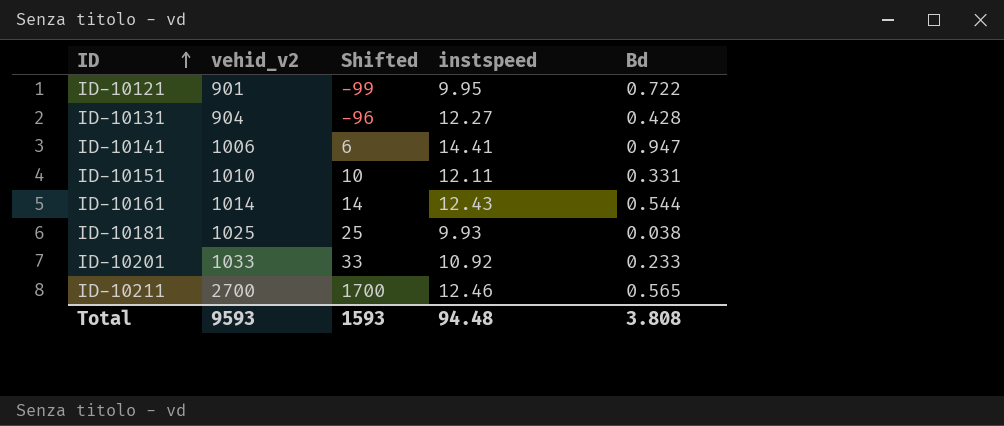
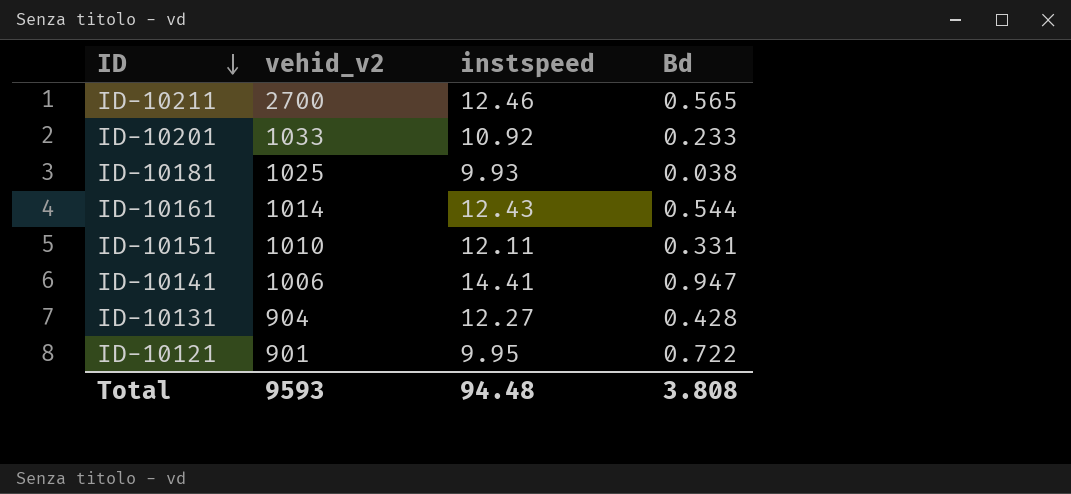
row order: ID ascending -> ID descending
column Shifted | formula: [vehid_v2] - 1000 -> none

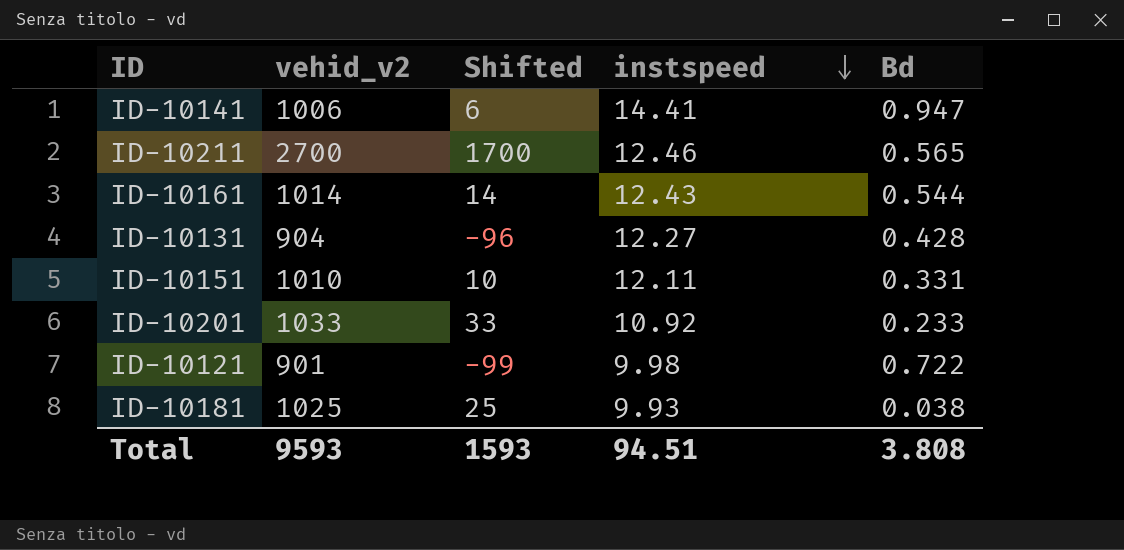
row order: ID descending -> instspeed descending
column Shifted | formula: none -> [vehid_v2] - 1000
ID-10121 | instspeed: 9.95 -> 9.98
Total | instspeed: 94.48 -> 94.51

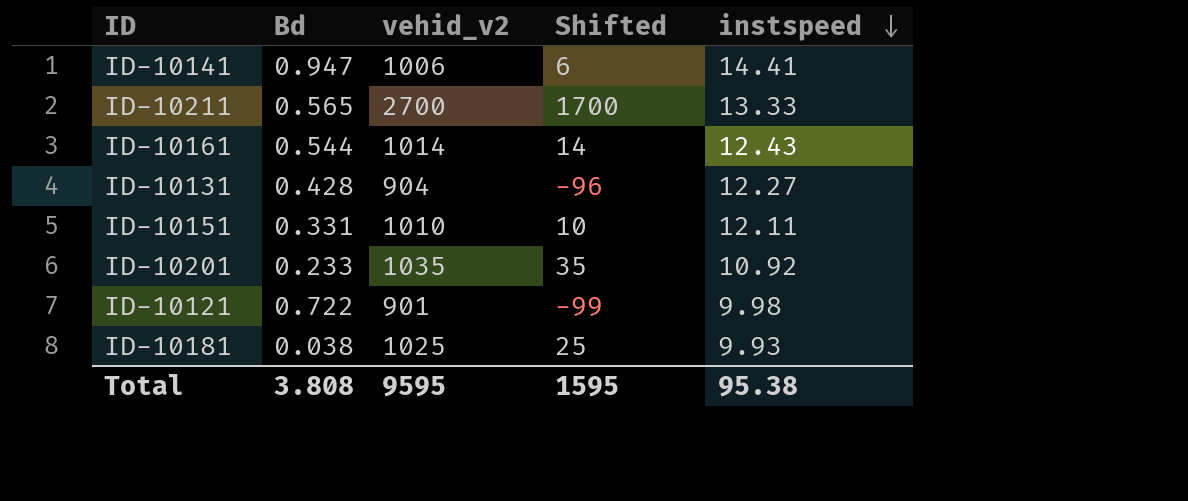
column Bd | position: 5 -> 2
ID-10211 | instspeed: 12.46 -> 13.33
ID-10201 | vehid_v2: 1033 -> 1035
ID-10201 | Shifted: 33 -> 35
Total | vehid_v2: 9593 -> 9595
Total | Shifted: 1593 -> 1595
Total | instspeed: 94.51 -> 95.38

